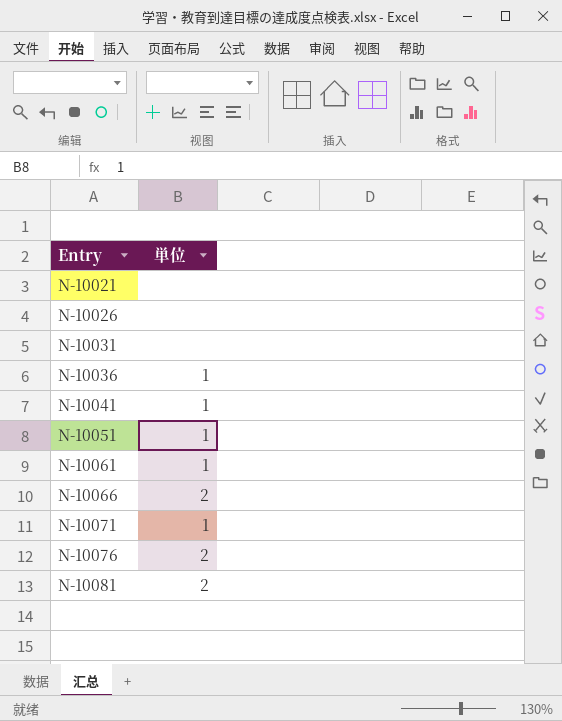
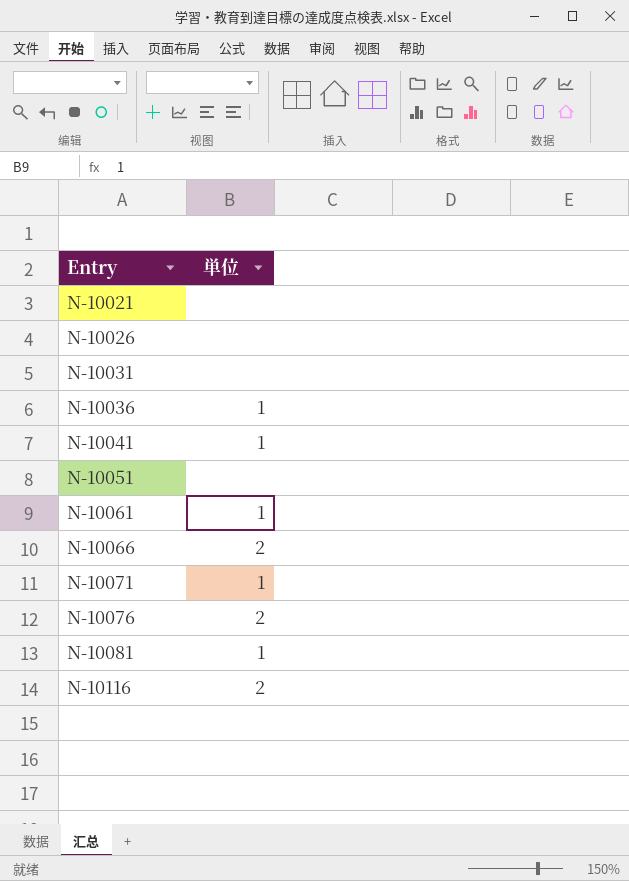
N-10051 | 単位: 1 -> none
N-10081 | 単位: 2 -> 1
row N-10116: none -> 2

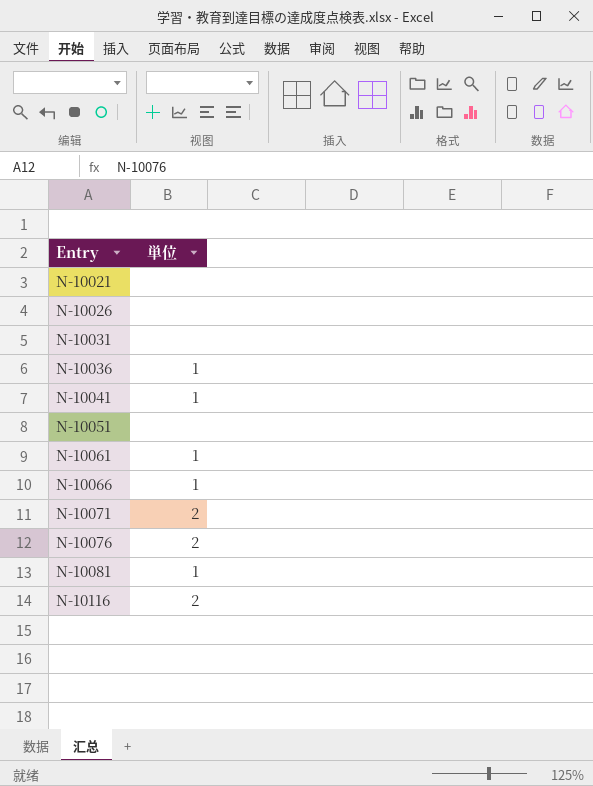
N-10066 | 単位: 2 -> 1
N-10071 | 単位: 1 -> 2

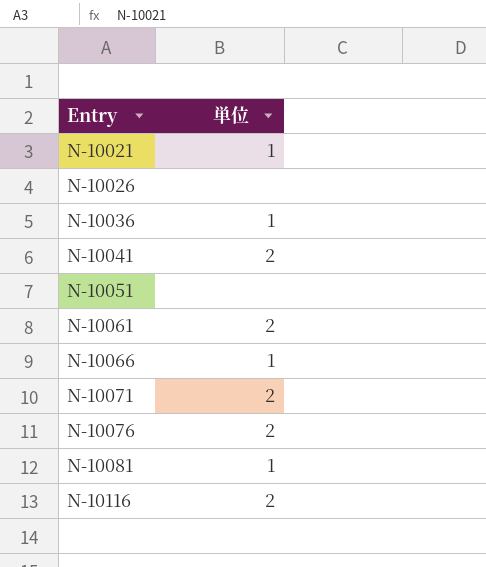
row N-10031: none -> none
N-10021 | 単位: none -> 1
N-10041 | 単位: 1 -> 2
N-10061 | 単位: 1 -> 2

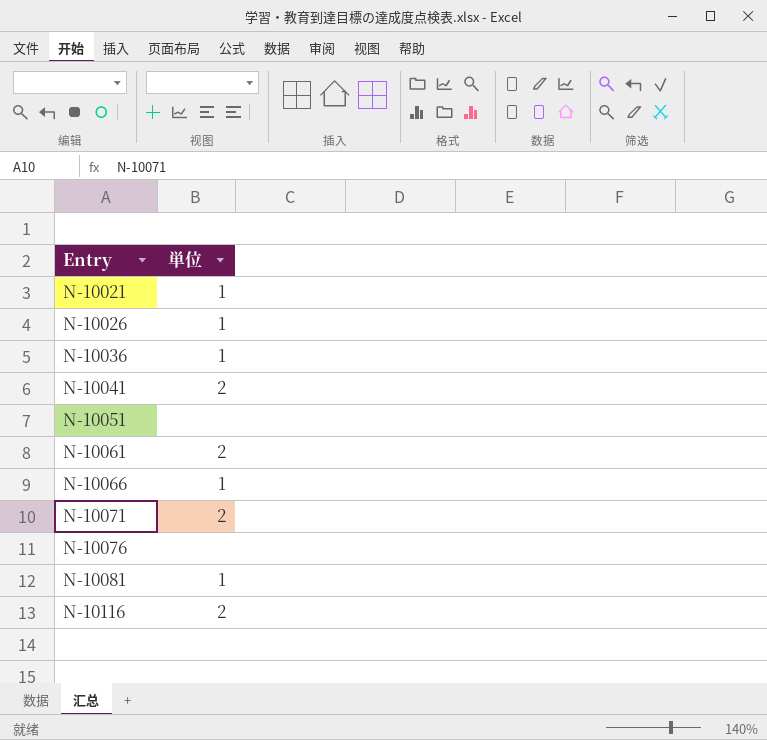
N-10026 | 単位: none -> 1
N-10076 | 単位: 2 -> none

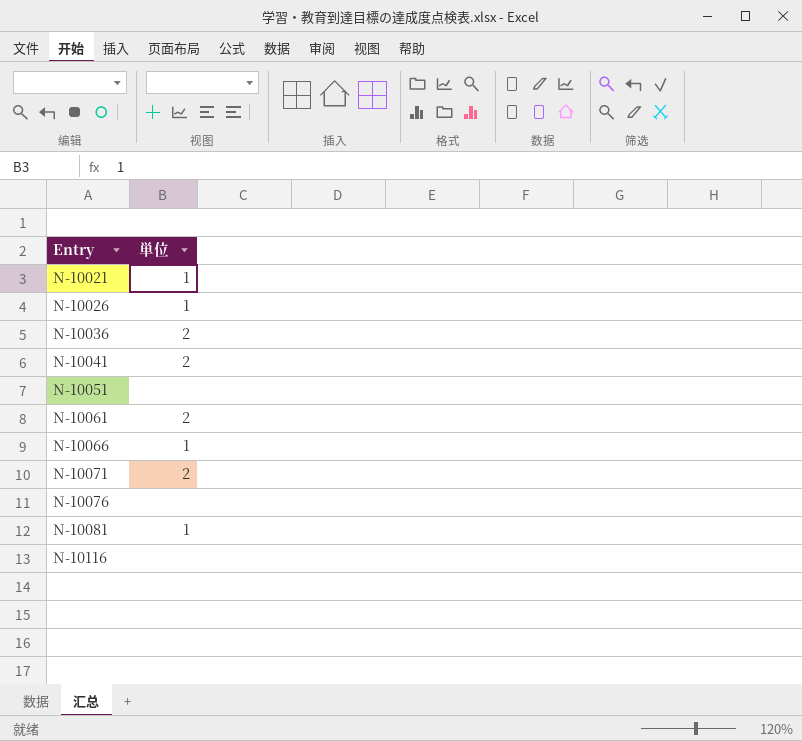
N-10036 | 単位: 1 -> 2
N-10116 | 単位: 2 -> none

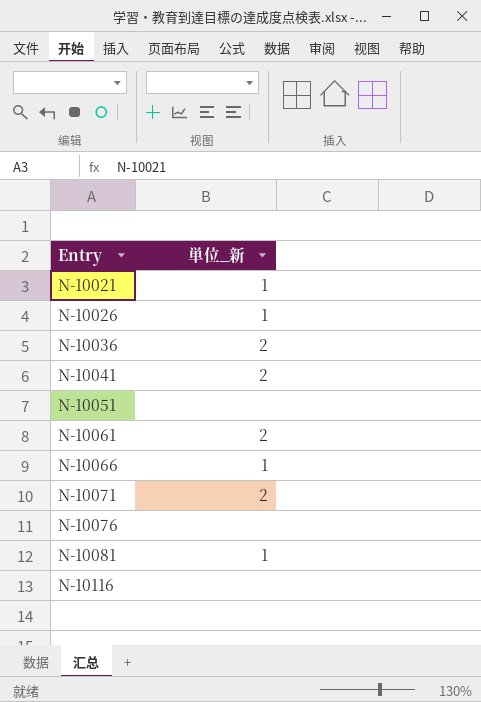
column name: 単位 -> 単位_新

